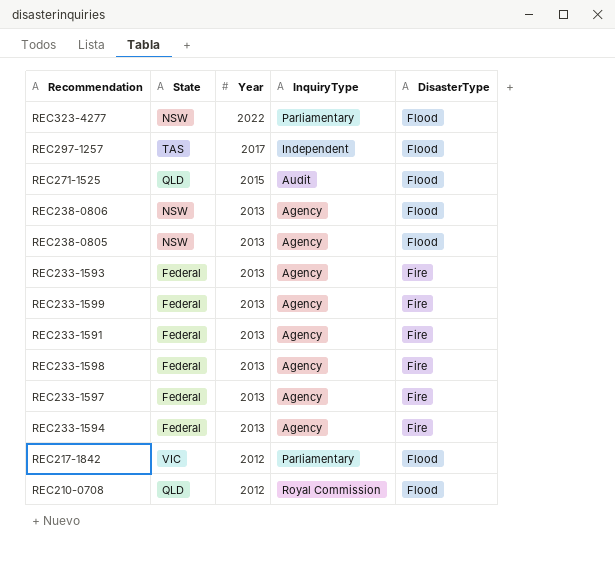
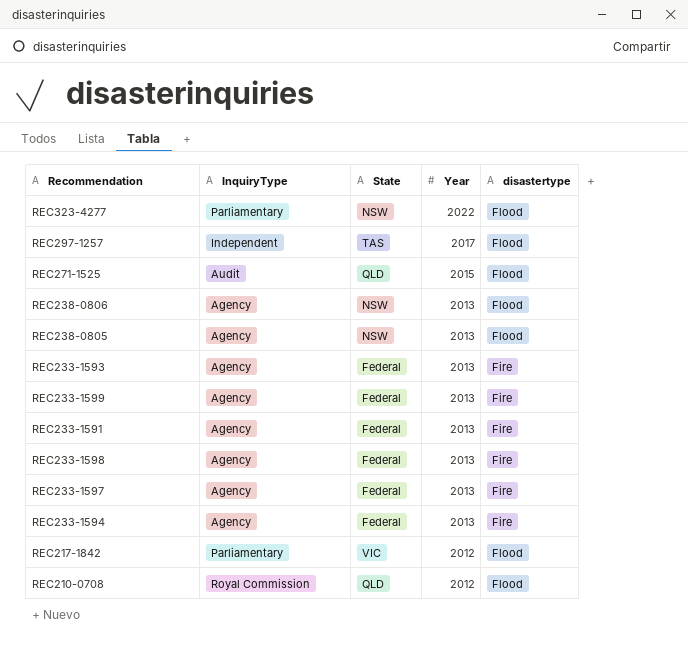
column InquiryType | position: 4 -> 2
column name: DisasterType -> disastertype

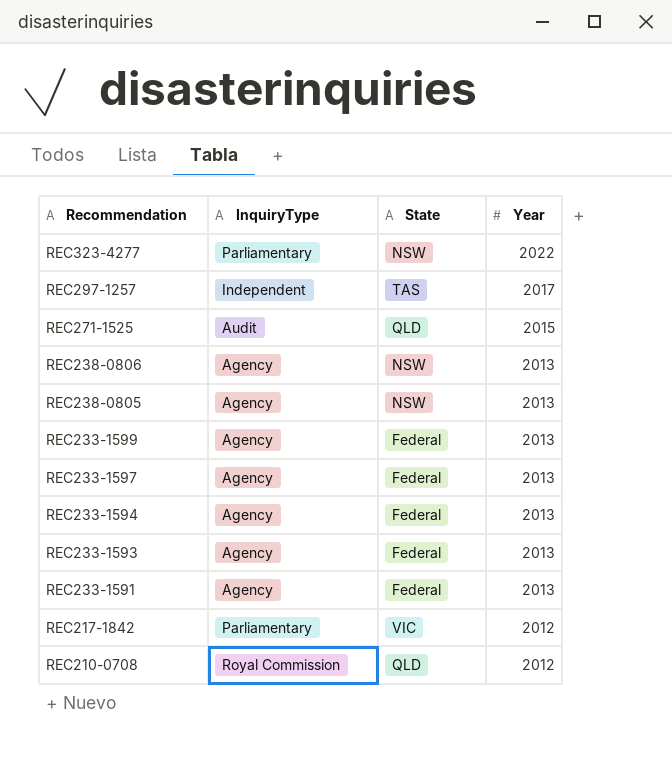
row order: Year descending -> Recommendation descending
column disastertype | position: 5 -> none
row REC233-1598: Agency | Federal | 2013 | Fire -> none

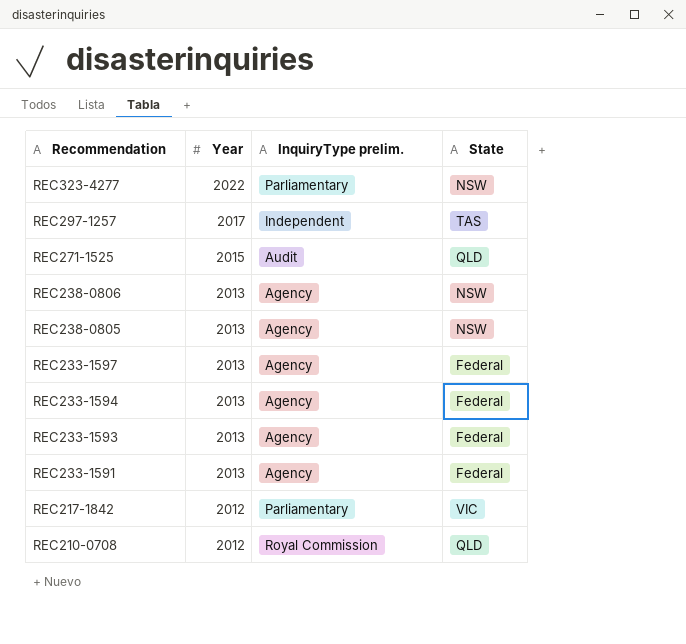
column Year | position: 4 -> 2
column name: InquiryType -> InquiryType prelim.
row REC233-1599: Agency | Federal | 2013 -> none

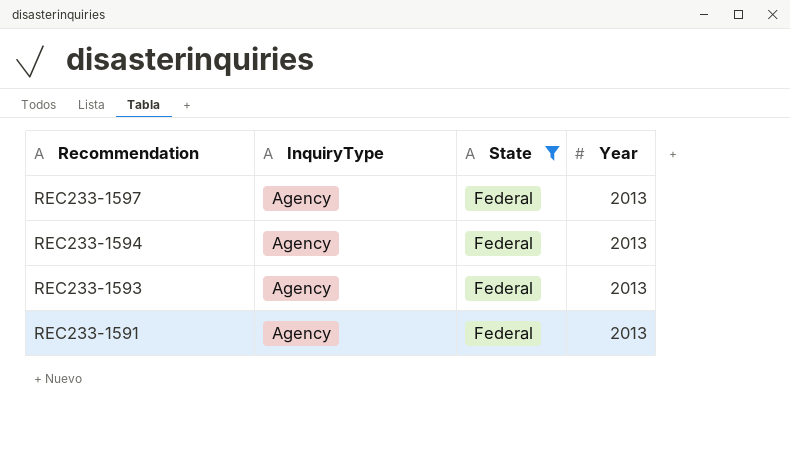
filter: none -> State = Federal
column name: InquiryType prelim. -> InquiryType
column Year | position: 2 -> 4

